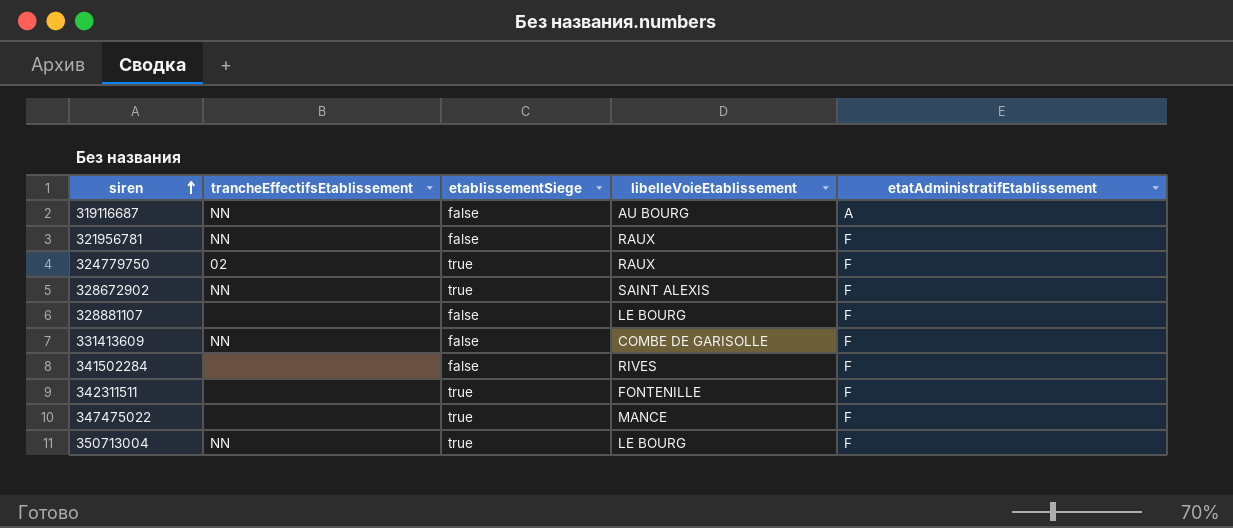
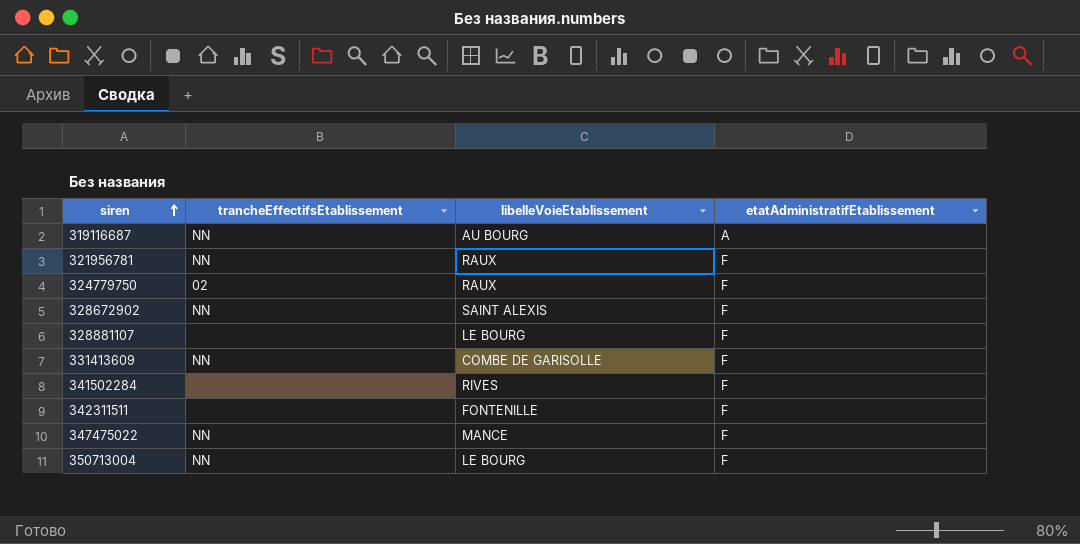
column etablissementSiege | position: 3 -> none
347475022 | trancheEffectifsEtablissement: none -> NN

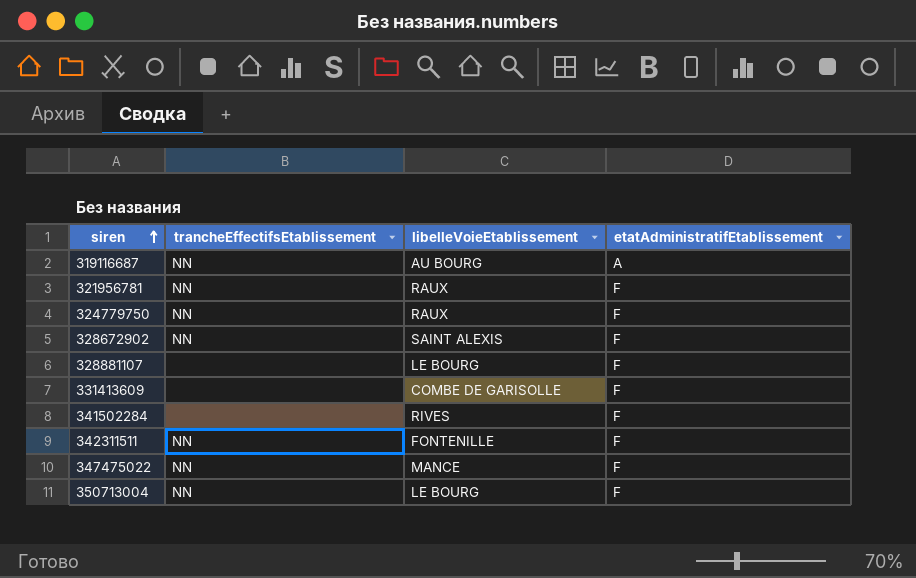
324779750 | trancheEffectifsEtablissement: 02 -> NN
331413609 | trancheEffectifsEtablissement: NN -> none
342311511 | trancheEffectifsEtablissement: none -> NN

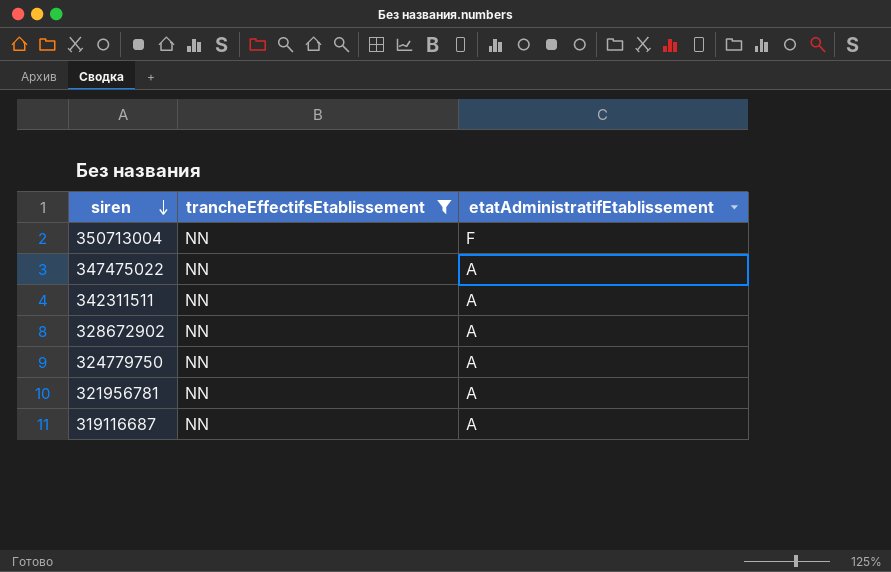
filter: none -> trancheEffectifsEtablissement = NN
row order: siren ascending -> siren descending
column libelleVoieEtablissement | position: 3 -> none
347475022 | etatAdministratifEtablissement: F -> A
342311511 | etatAdministratifEtablissement: F -> A
328672902 | etatAdministratifEtablissement: F -> A
324779750 | etatAdministratifEtablissement: F -> A
321956781 | etatAdministratifEtablissement: F -> A

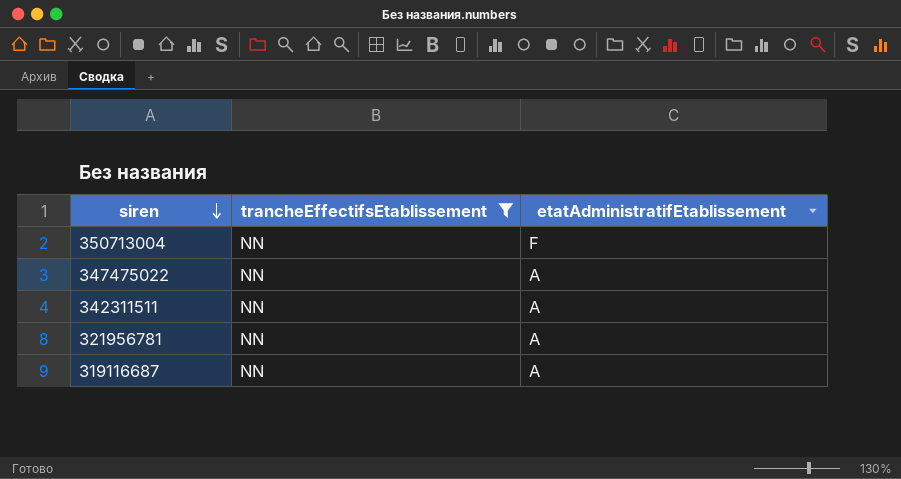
row 328672902: NN | A -> none
row 324779750: NN | A -> none

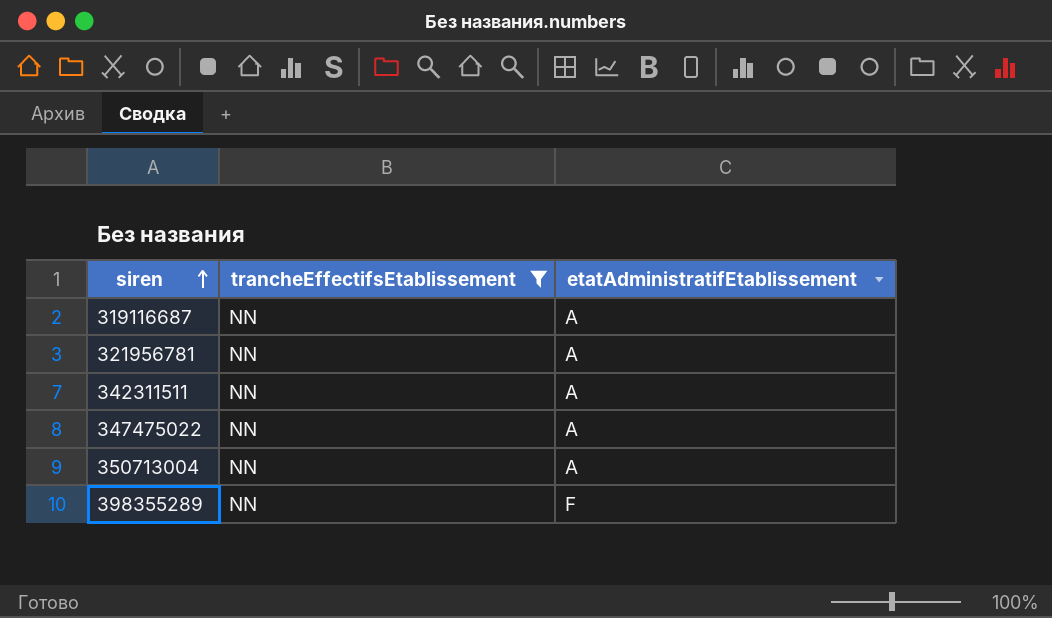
row order: siren descending -> siren ascending
350713004 | etatAdministratifEtablissement: F -> A
row 398355289: none -> NN | F

